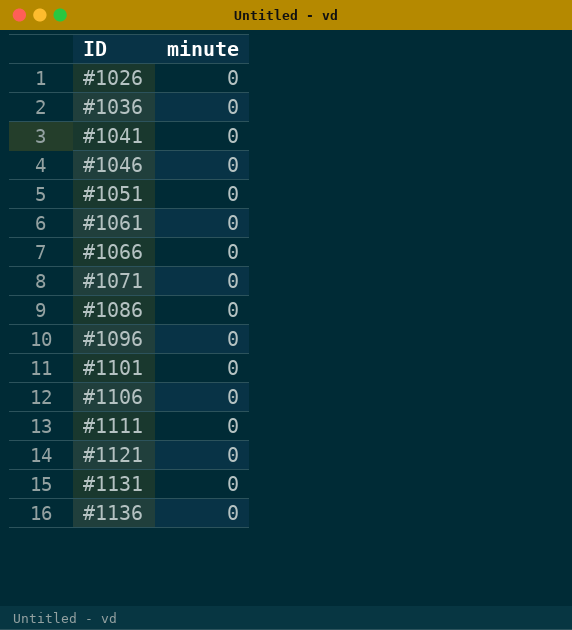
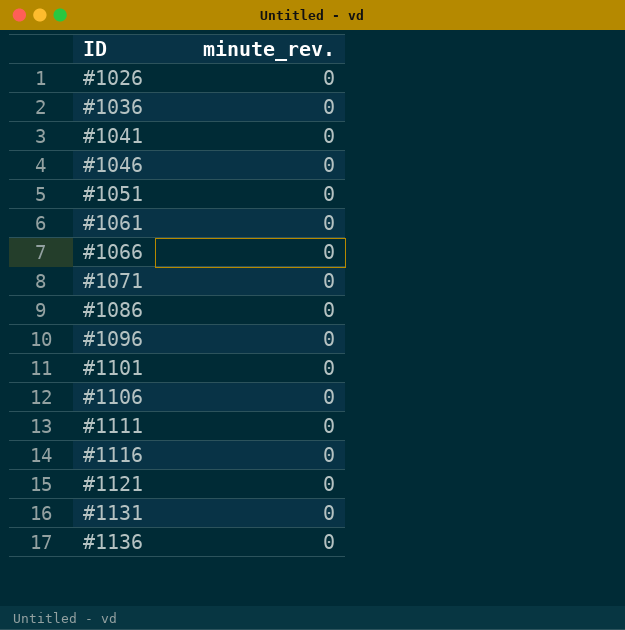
column name: minute -> minute_rev.
row #1116: none -> 0

